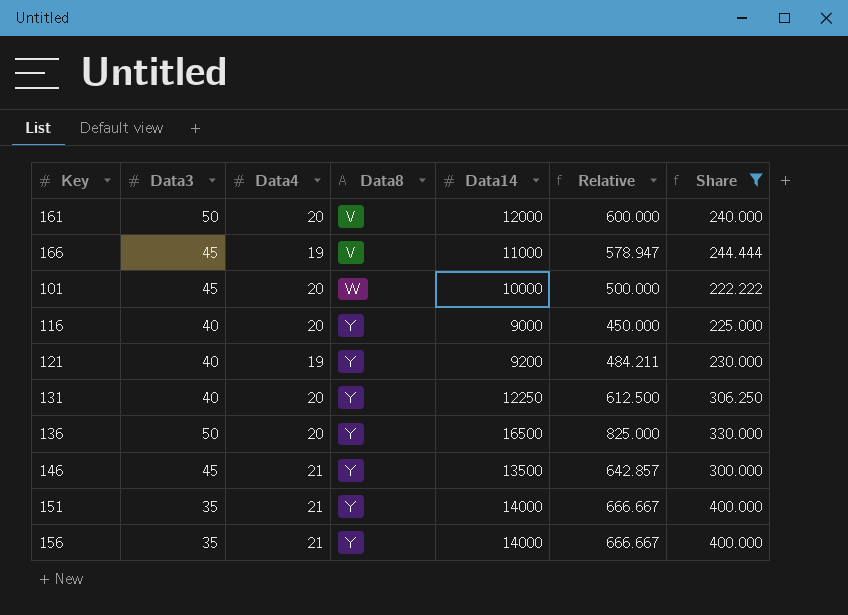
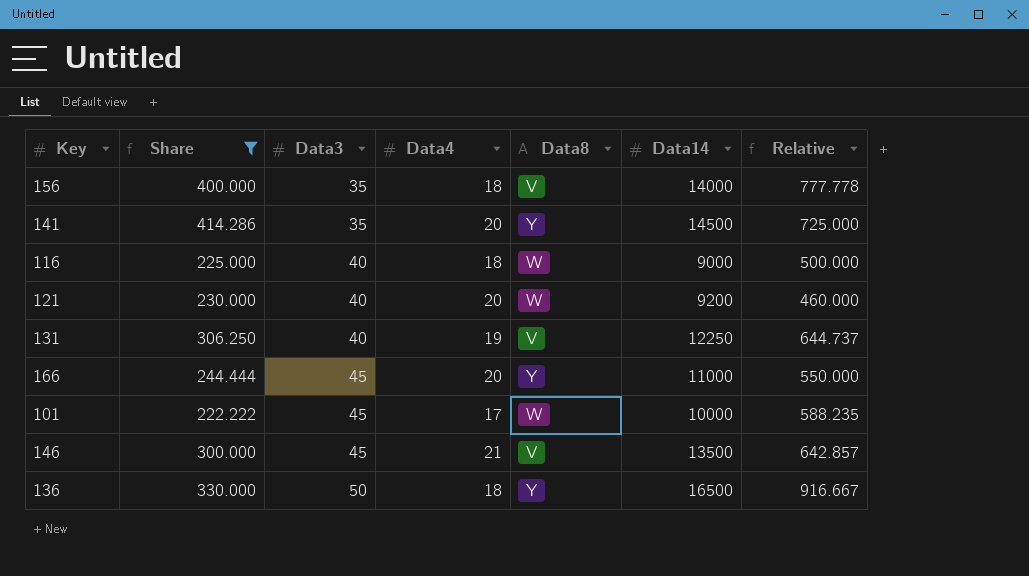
row order: Data8 ascending -> Data3 ascending
column Share | position: 7 -> 2
row 161: 50 | 20 | V | 12000 | 600.000 | 240.000 -> none
row 151: 35 | 21 | Y | 14000 | 666.667 | 400.000 -> none
156 | Data4: 21 -> 18
156 | Data8: Y -> V
156 | Relative: 666.667 -> 777.778
row 141: none -> 414.286 | 35 | 20 | Y | 14500 | 725.000
116 | Data4: 20 -> 18
116 | Data8: Y -> W
116 | Relative: 450.000 -> 500.000
121 | Data4: 19 -> 20
121 | Data8: Y -> W
121 | Relative: 484.211 -> 460.000
131 | Data4: 20 -> 19
131 | Data8: Y -> V
131 | Relative: 612.500 -> 644.737
166 | Data4: 19 -> 20
166 | Data8: V -> Y
166 | Relative: 578.947 -> 550.000
101 | Data4: 20 -> 17
101 | Relative: 500.000 -> 588.235
146 | Data8: Y -> V
136 | Data4: 20 -> 18
136 | Relative: 825.000 -> 916.667

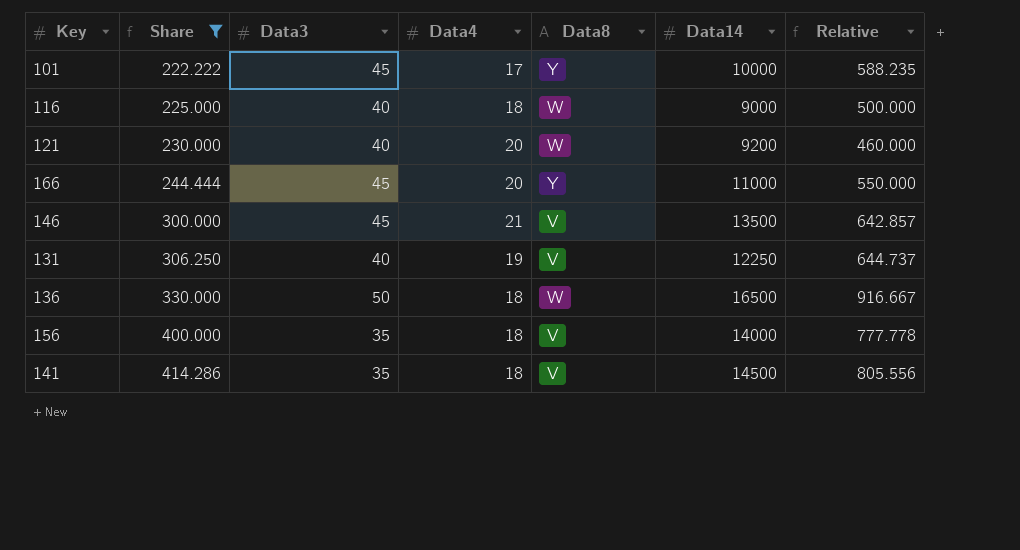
row order: Data3 ascending -> Share ascending
101 | Data8: W -> Y
136 | Data8: Y -> W
141 | Data4: 20 -> 18
141 | Data8: Y -> V
141 | Relative: 725.000 -> 805.556

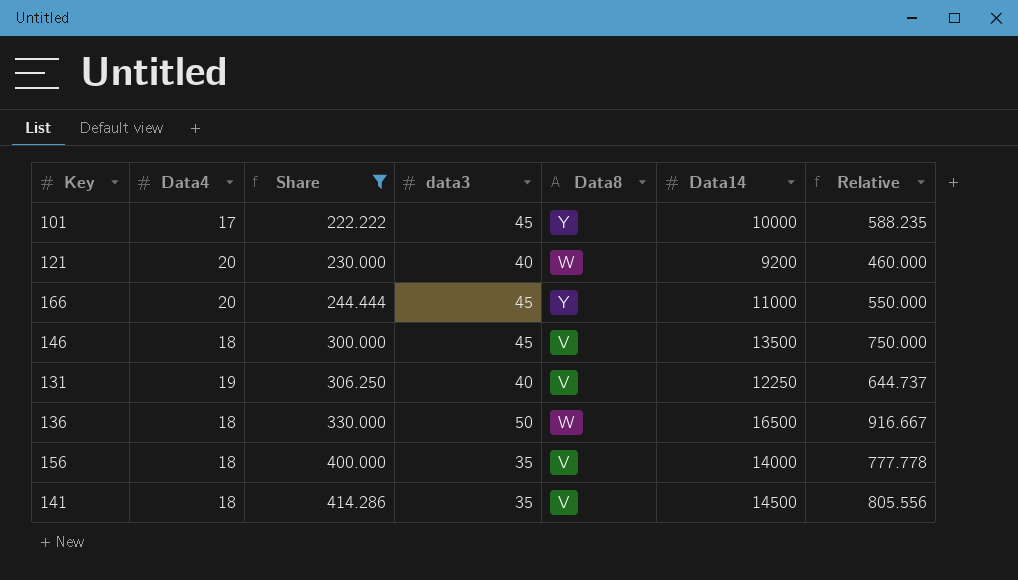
column Data4 | position: 4 -> 2
column name: Data3 -> data3
row 116: 225.000 | 40 | 18 | W | 9000 | 500.000 -> none
146 | Data4: 21 -> 18
146 | Relative: 642.857 -> 750.000

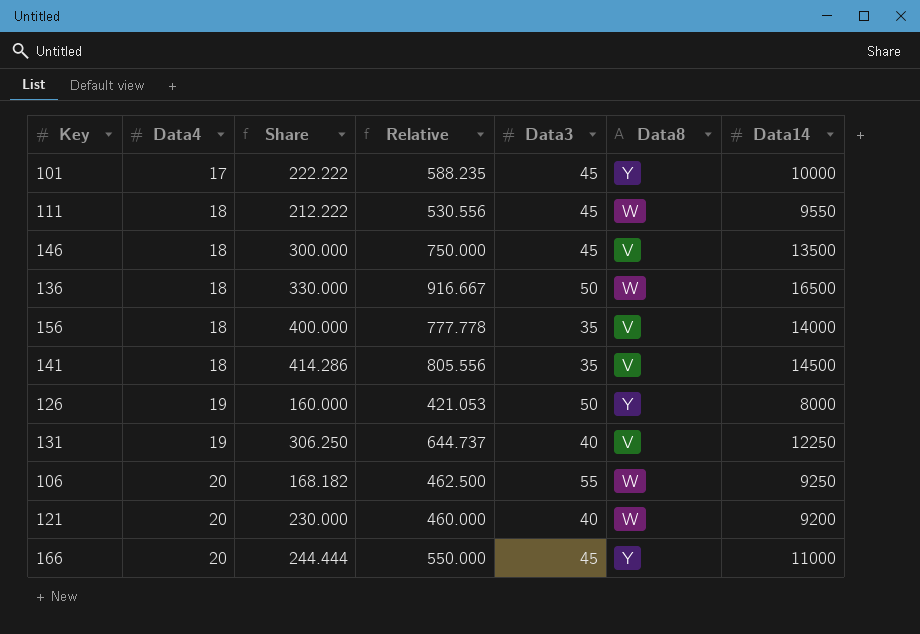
filter: Share >= 222.222 -> none
row order: Share ascending -> Data4 ascending
column Relative | position: 7 -> 4
column name: data3 -> Data3

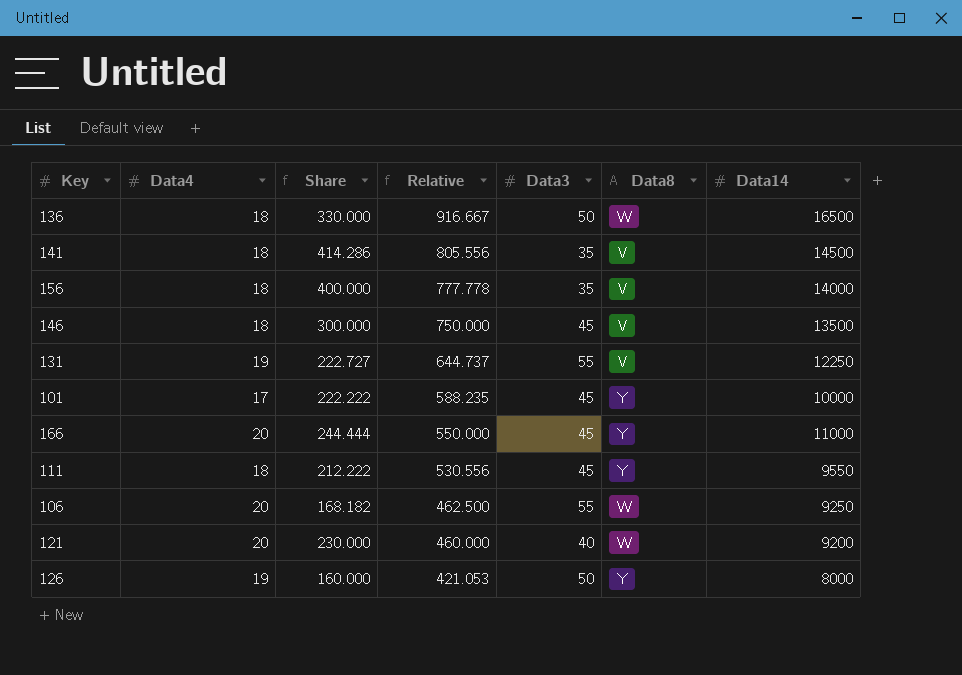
row order: Data4 ascending -> Relative descending
131 | Share: 306.250 -> 222.727
131 | Data3: 40 -> 55
111 | Data8: W -> Y

